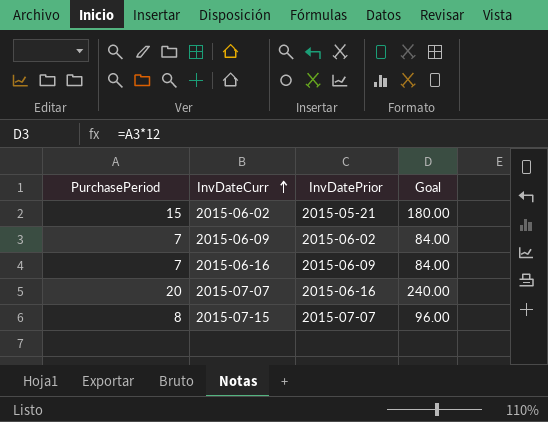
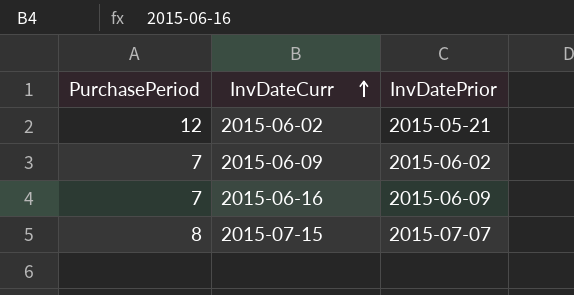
column Goal | formula: [PurchasePeriod] * 12 -> none
row 2015-07-07: 20 | 2015-06-16 | 240.00 -> none
2015-06-02 | PurchasePeriod: 15 -> 12

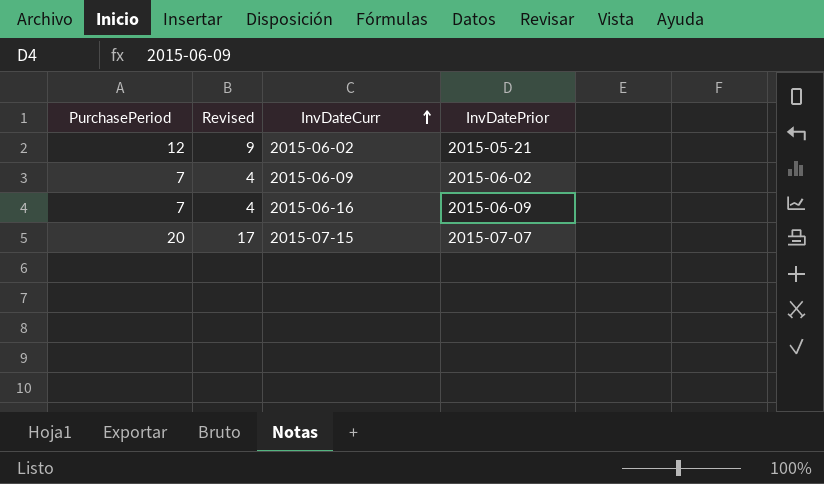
column Revised | formula: none -> [PurchasePeriod] - 3
2015-07-15 | PurchasePeriod: 8 -> 20

